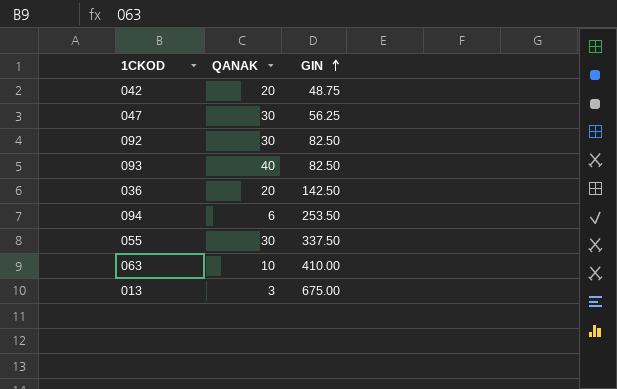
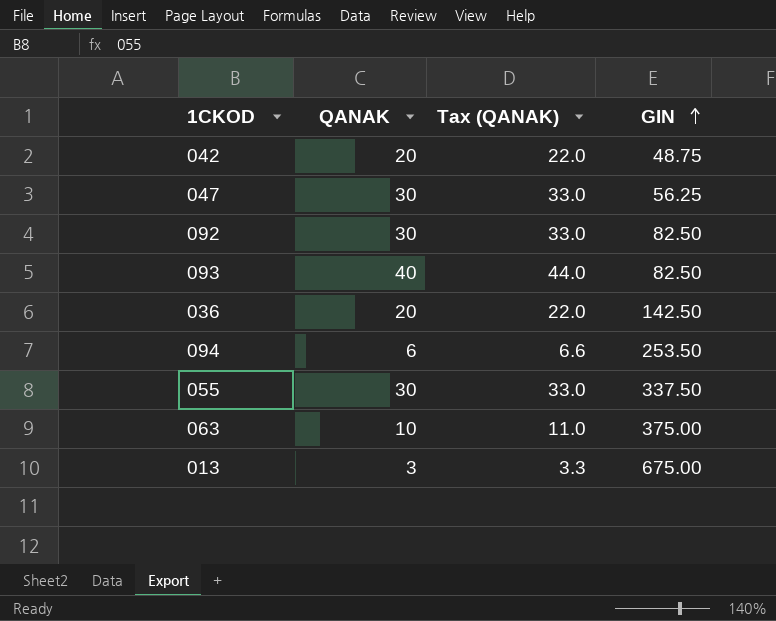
column Tax (QANAK) | formula: none -> [QANAK] * 1.1
063 | GIN: 410.00 -> 375.00

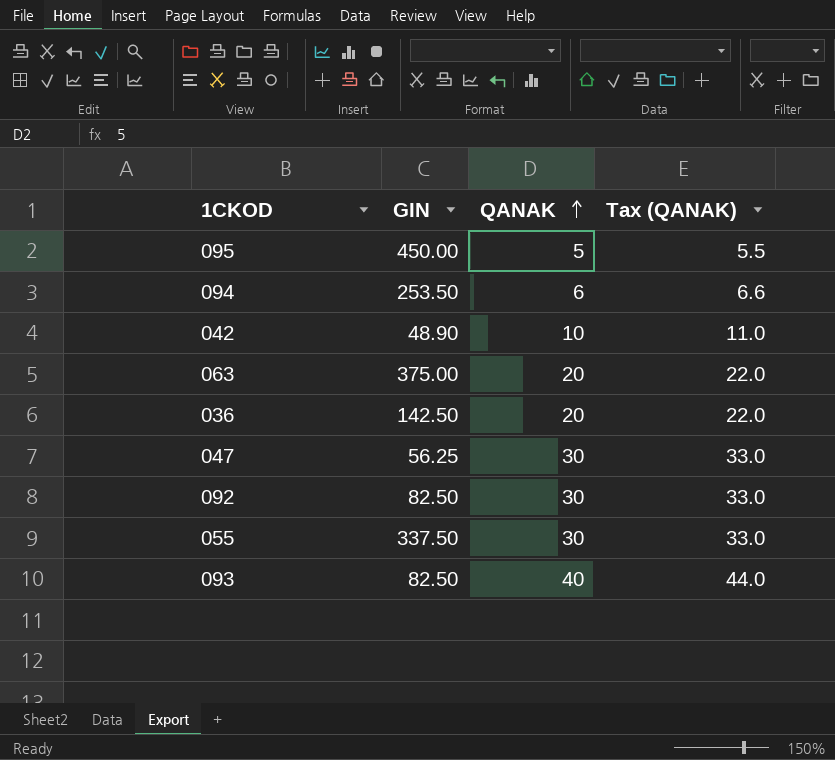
row order: GIN ascending -> QANAK ascending
column GIN | position: 4 -> 2
row 013: 3 | 3.3 | 675.00 -> none
row 095: none -> 450.00 | 5 | 5.5
042 | GIN: 48.75 -> 48.90
042 | QANAK: 20 -> 10
042 | Tax (QANAK): 22.0 -> 11.0
063 | QANAK: 10 -> 20
063 | Tax (QANAK): 11.0 -> 22.0

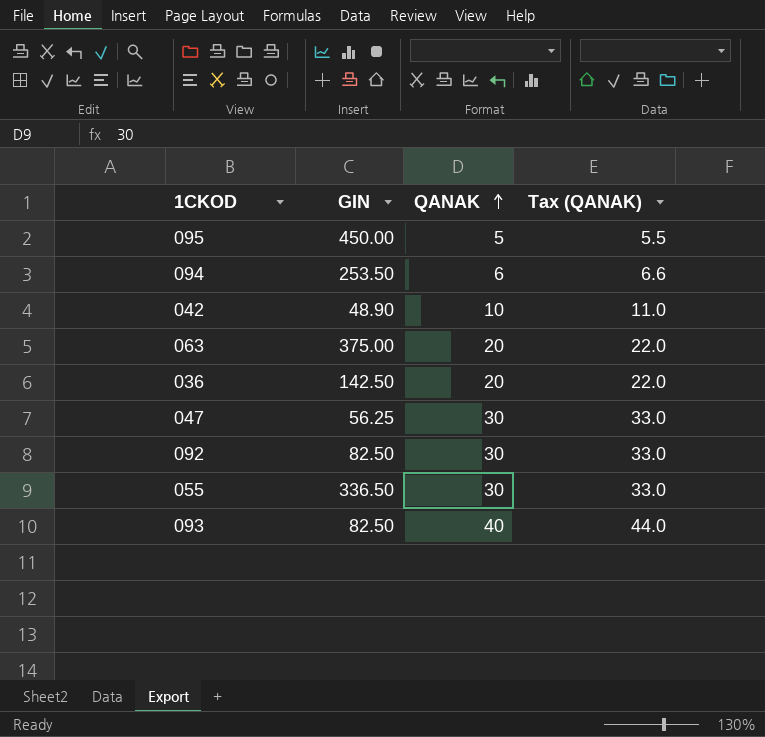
055 | GIN: 337.50 -> 336.50

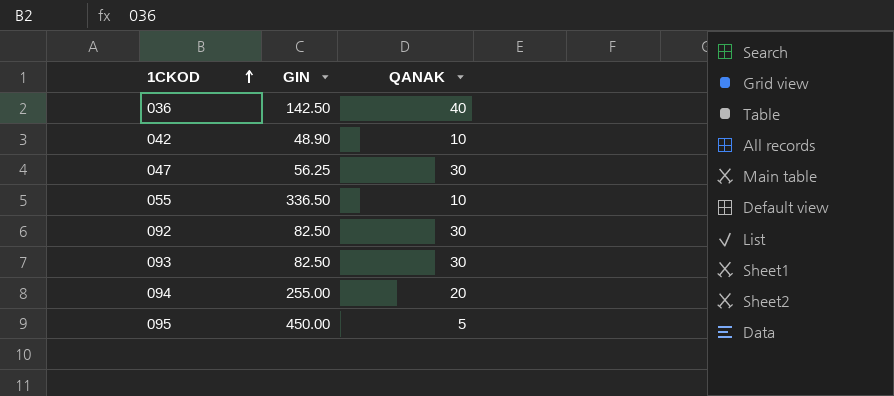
row order: QANAK ascending -> 1CKOD ascending
column Tax (QANAK) | formula: [QANAK] * 1.1 -> none
row 063: 375.00 | 20 | 22.0 -> none
036 | QANAK: 20 -> 40
055 | QANAK: 30 -> 10
093 | QANAK: 40 -> 30
094 | GIN: 253.50 -> 255.00
094 | QANAK: 6 -> 20

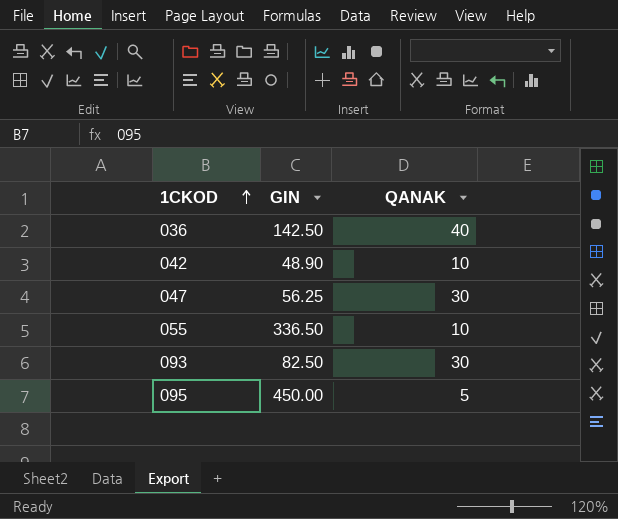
row 092: 82.50 | 30 -> none
row 094: 255.00 | 20 -> none

